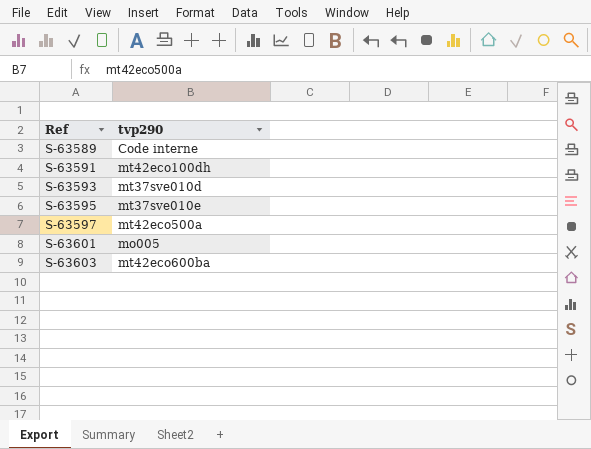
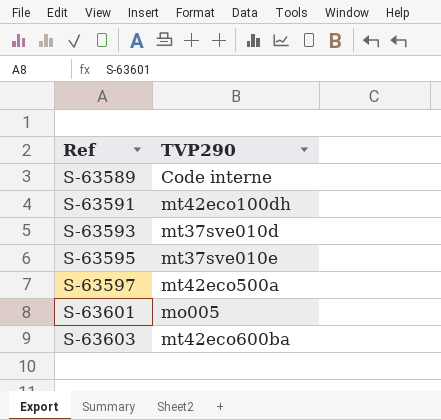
column name: tvp290 -> TVP290

